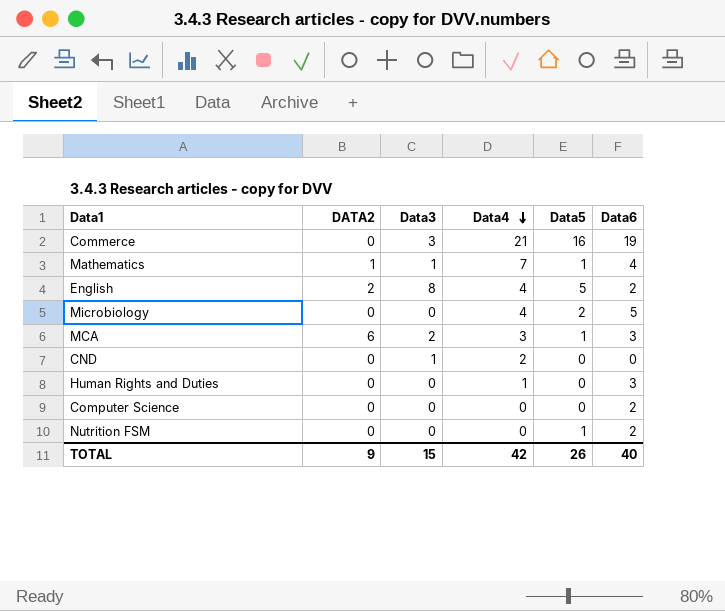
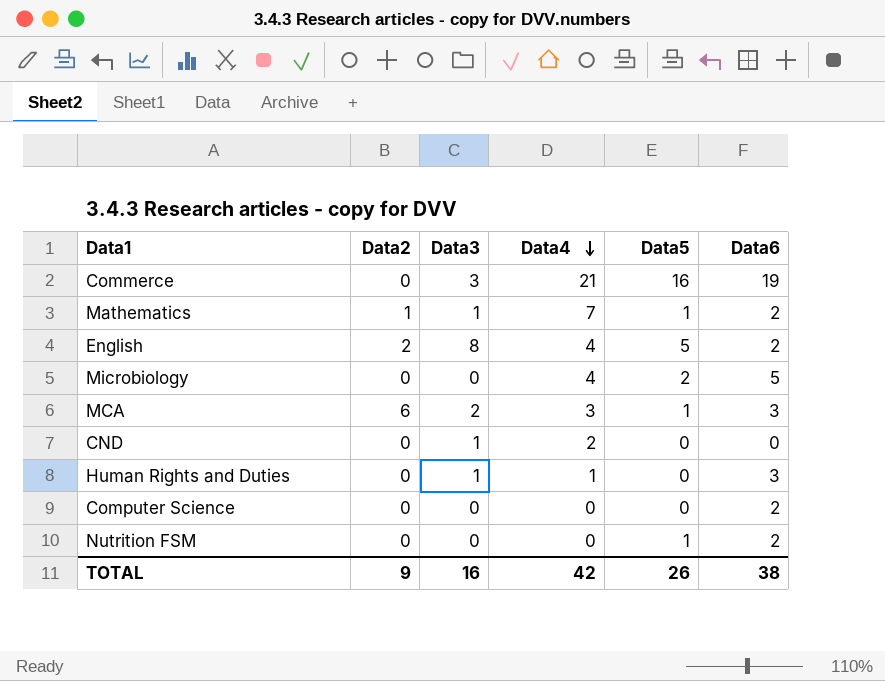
column name: DATA2 -> Data2
Mathematics | Data6: 4 -> 2
Human Rights and Duties | Data3: 0 -> 1
TOTAL | Data3: 15 -> 16
TOTAL | Data6: 40 -> 38

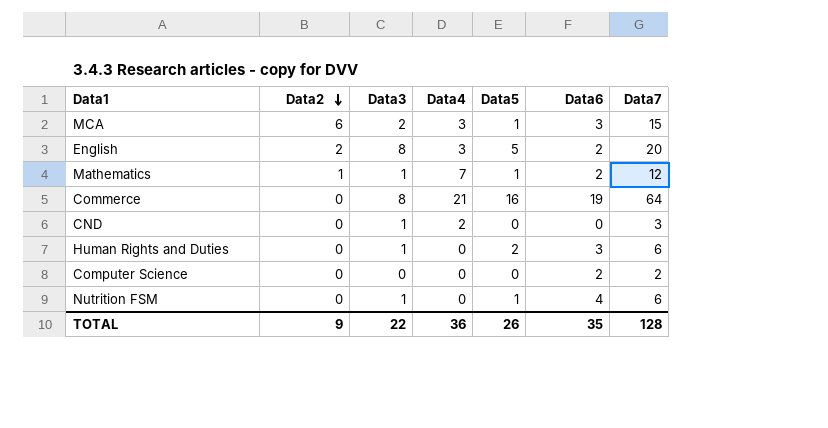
row order: Data4 descending -> Data2 descending
column Data7 | formula: none -> [Data2] + [Data3] + [Data4] + [Data5] + [Data6]
row Microbiology: 0 | 0 | 4 | 2 | 5 -> none
English | Data4: 4 -> 3
Commerce | Data3: 3 -> 8
Human Rights and Duties | Data4: 1 -> 0
Human Rights and Duties | Data5: 0 -> 2
Nutrition FSM | Data3: 0 -> 1
Nutrition FSM | Data6: 2 -> 4
TOTAL | Data3: 16 -> 22
TOTAL | Data4: 42 -> 36
TOTAL | Data6: 38 -> 35

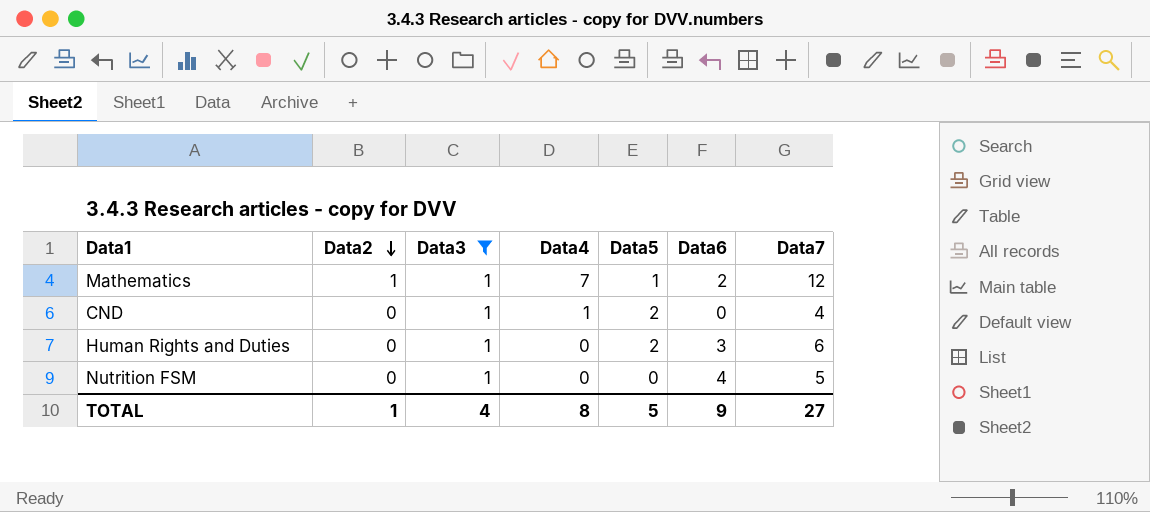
filter: none -> Data3 = 1
CND | Data4: 2 -> 1
CND | Data5: 0 -> 2
CND | Data7: 3 -> 4
Nutrition FSM | Data5: 1 -> 0
Nutrition FSM | Data7: 6 -> 5
TOTAL | Data2: 9 -> 1
TOTAL | Data3: 22 -> 4
TOTAL | Data4: 36 -> 8
TOTAL | Data5: 26 -> 5
TOTAL | Data6: 35 -> 9
TOTAL | Data7: 128 -> 27

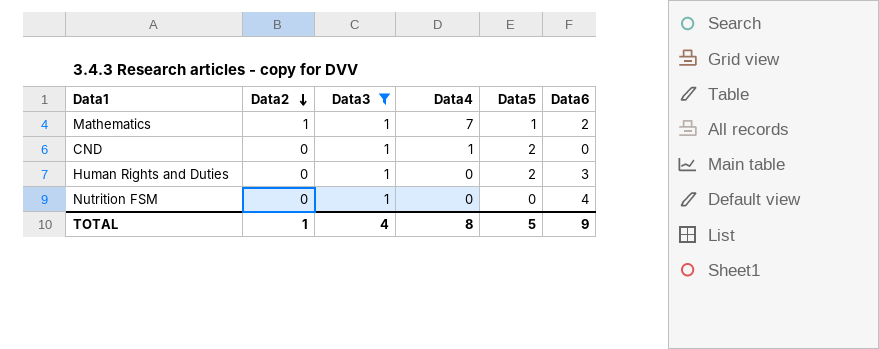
column Data7 | formula: [Data2] + [Data3] + [Data4] + [Data5] + [Data6] -> none

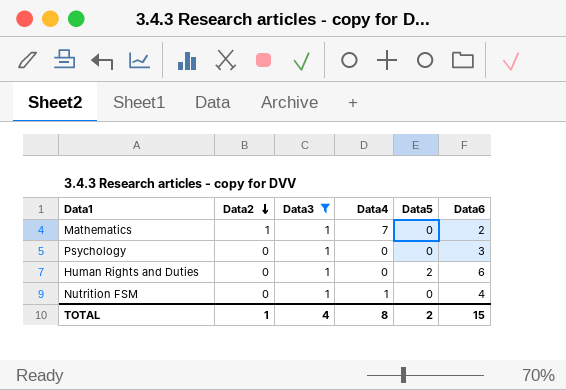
row CND: 0 | 1 | 1 | 2 | 0 -> none
Mathematics | Data5: 1 -> 0
row Psychology: none -> 0 | 1 | 0 | 0 | 3
Human Rights and Duties | Data6: 3 -> 6
Nutrition FSM | Data4: 0 -> 1
TOTAL | Data5: 5 -> 2
TOTAL | Data6: 9 -> 15

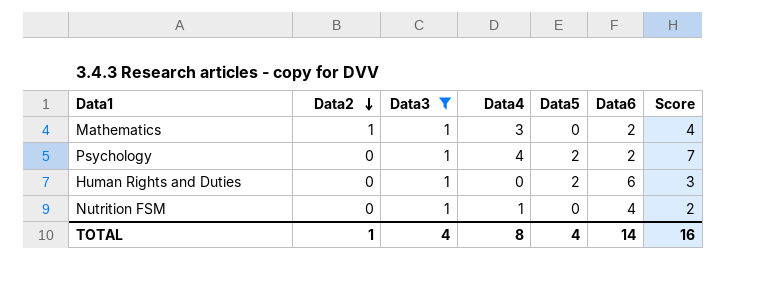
column Score | formula: none -> [Data3] + [Data4] + [Data5]
Mathematics | Data4: 7 -> 3
Psychology | Data4: 0 -> 4
Psychology | Data5: 0 -> 2
Psychology | Data6: 3 -> 2
TOTAL | Data5: 2 -> 4
TOTAL | Data6: 15 -> 14

